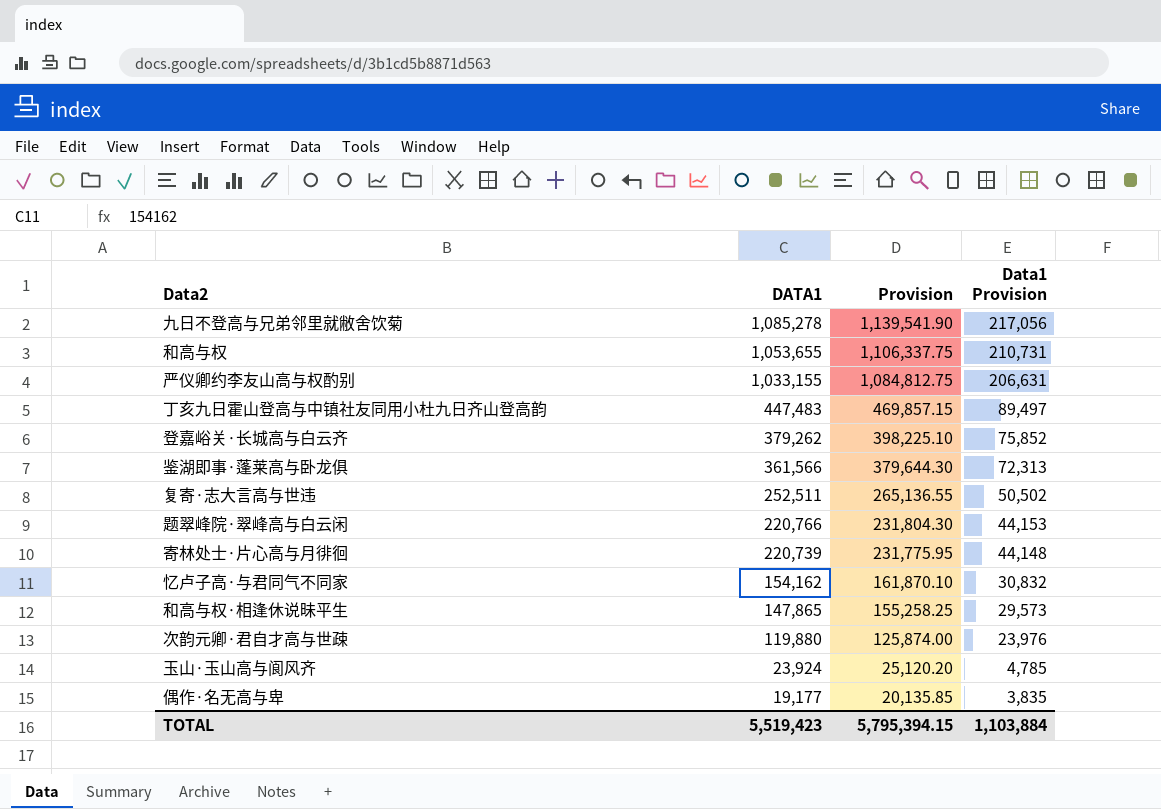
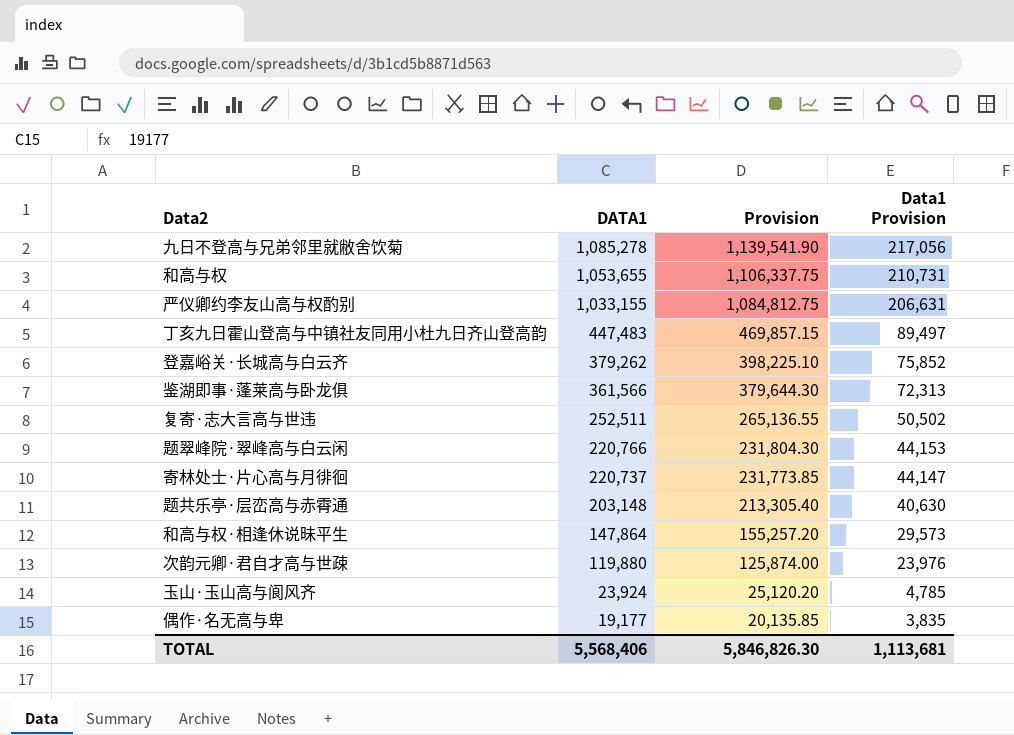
row 忆卢子高·与君同气不同家: 154,162 | 161,870.10 | 30,832 -> none
寄林处士·片心高与月徘徊 | DATA1: 220,739 -> 220,737
寄林处士·片心高与月徘徊 | Provision: 231,775.95 -> 231,773.85
寄林处士·片心高与月徘徊 | Data1 Provision: 44,148 -> 44,147
row 题共乐亭·层峦高与赤霄通: none -> 203,148 | 213,305.40 | 40,630
和高与权·相逢休说昧平生 | DATA1: 147,865 -> 147,864
和高与权·相逢休说昧平生 | Provision: 155,258.25 -> 155,257.20
TOTAL | DATA1: 5,519,423 -> 5,568,406
TOTAL | Provision: 5,795,394.15 -> 5,846,826.30
TOTAL | Data1 Provision: 1,103,884 -> 1,113,681

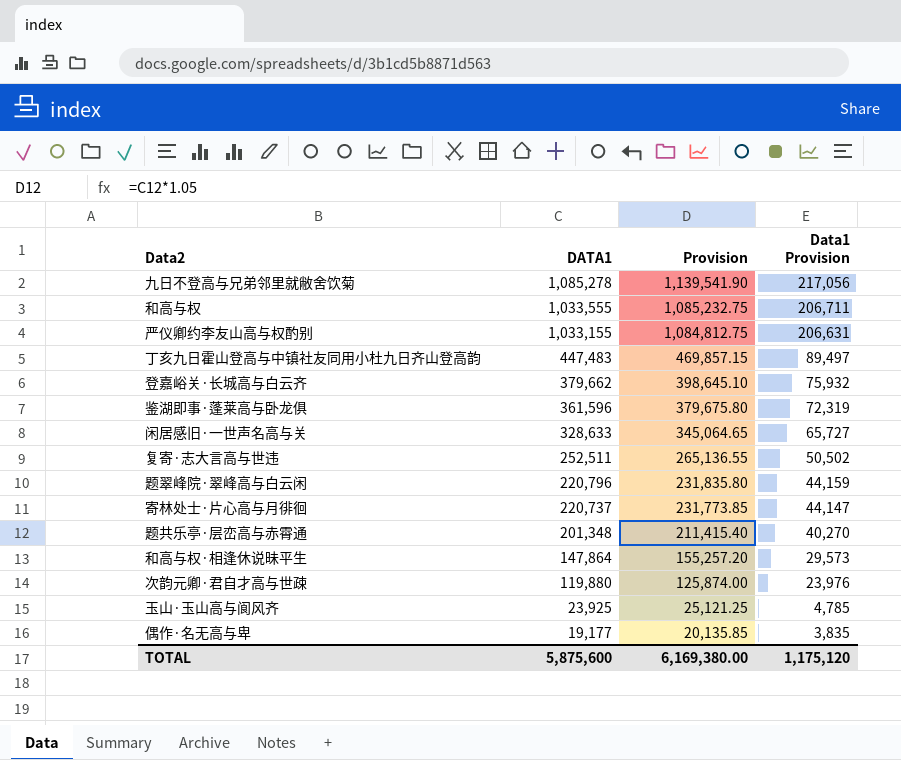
和高与权 | DATA1: 1,053,655 -> 1,033,555
和高与权 | Provision: 1,106,337.75 -> 1,085,232.75
和高与权 | Data1 Provision: 210,731 -> 206,711
登嘉峪关·长城高与白云齐 | DATA1: 379,262 -> 379,662
登嘉峪关·长城高与白云齐 | Provision: 398,225.10 -> 398,645.10
登嘉峪关·长城高与白云齐 | Data1 Provision: 75,852 -> 75,932
鉴湖即事·蓬莱高与卧龙俱 | DATA1: 361,566 -> 361,596
鉴湖即事·蓬莱高与卧龙俱 | Provision: 379,644.30 -> 379,675.80
鉴湖即事·蓬莱高与卧龙俱 | Data1 Provision: 72,313 -> 72,319
row 闲居感旧·一世声名高与关: none -> 328,633 | 345,064.65 | 65,727
题翠峰院·翠峰高与白云闲 | DATA1: 220,766 -> 220,796
题翠峰院·翠峰高与白云闲 | Provision: 231,804.30 -> 231,835.80
题翠峰院·翠峰高与白云闲 | Data1 Provision: 44,153 -> 44,159
题共乐亭·层峦高与赤霄通 | DATA1: 203,148 -> 201,348
题共乐亭·层峦高与赤霄通 | Provision: 213,305.40 -> 211,415.40
题共乐亭·层峦高与赤霄通 | Data1 Provision: 40,630 -> 40,270
玉山·玉山高与阆风齐 | DATA1: 23,924 -> 23,925
玉山·玉山高与阆风齐 | Provision: 25,120.20 -> 25,121.25
TOTAL | DATA1: 5,568,406 -> 5,875,600
TOTAL | Provision: 5,846,826.30 -> 6,169,380.00
TOTAL | Data1 Provision: 1,113,681 -> 1,175,120

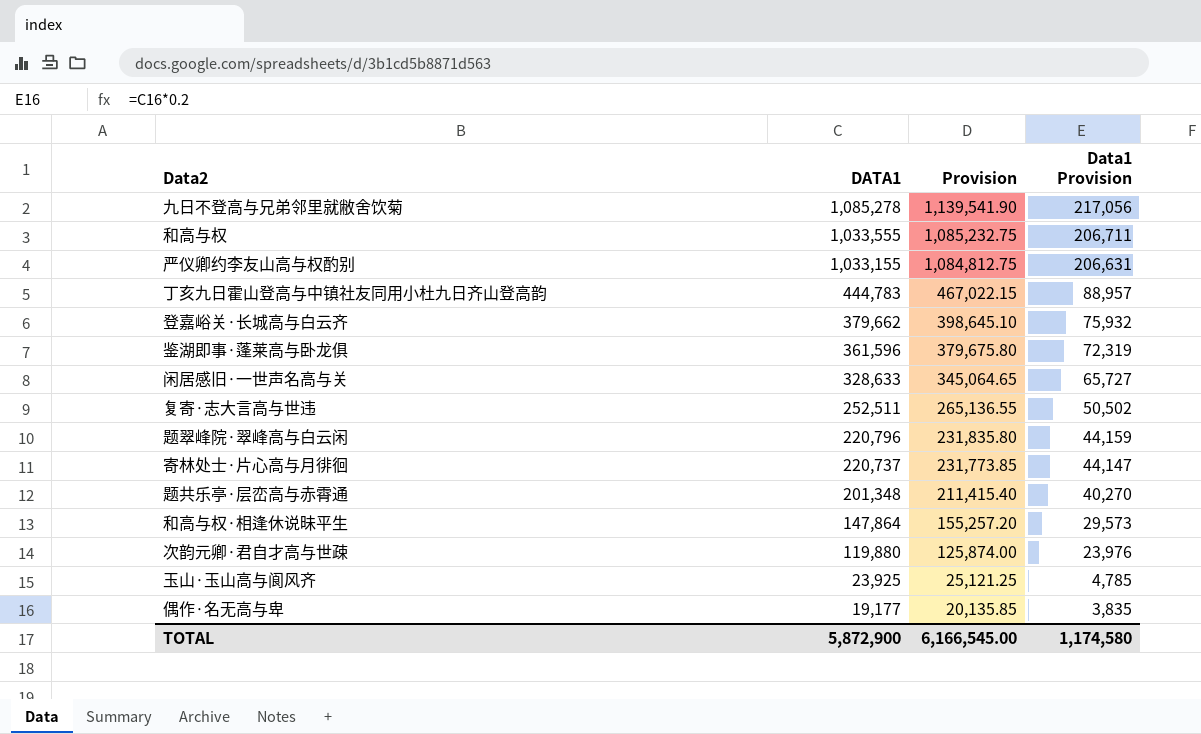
丁亥九日霍山登高与中镇社友同用小杜九日齐山登高韵 | DATA1: 447,483 -> 444,783
丁亥九日霍山登高与中镇社友同用小杜九日齐山登高韵 | Provision: 469,857.15 -> 467,022.15
丁亥九日霍山登高与中镇社友同用小杜九日齐山登高韵 | Data1 Provision: 89,497 -> 88,957
TOTAL | DATA1: 5,875,600 -> 5,872,900
TOTAL | Provision: 6,169,380.00 -> 6,166,545.00
TOTAL | Data1 Provision: 1,175,120 -> 1,174,580

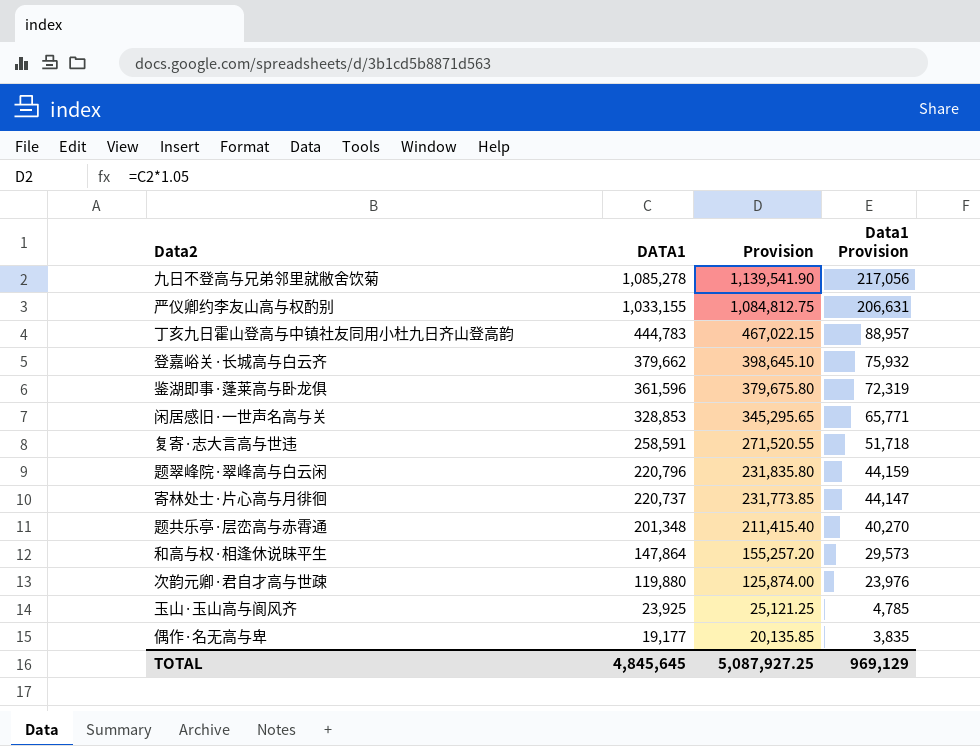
row 和高与权: 1,033,555 | 1,085,232.75 | 206,711 -> none
闲居感旧·一世声名高与关 | DATA1: 328,633 -> 328,853
闲居感旧·一世声名高与关 | Provision: 345,064.65 -> 345,295.65
闲居感旧·一世声名高与关 | Data1 Provision: 65,727 -> 65,771
复寄·志大言高与世违 | DATA1: 252,511 -> 258,591
复寄·志大言高与世违 | Provision: 265,136.55 -> 271,520.55
复寄·志大言高与世违 | Data1 Provision: 50,502 -> 51,718
TOTAL | DATA1: 5,872,900 -> 4,845,645
TOTAL | Provision: 6,166,545.00 -> 5,087,927.25
TOTAL | Data1 Provision: 1,174,580 -> 969,129

